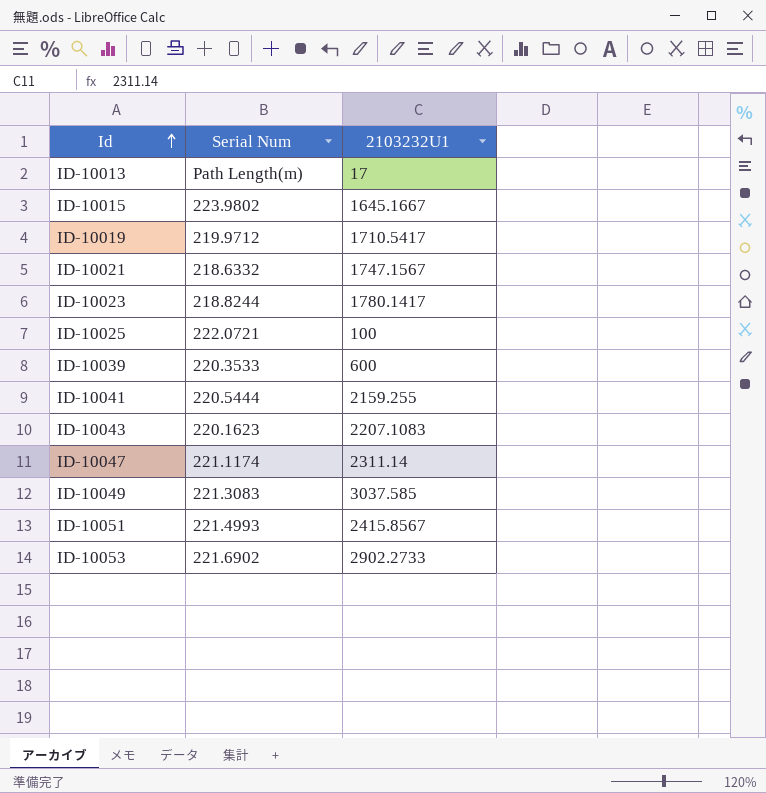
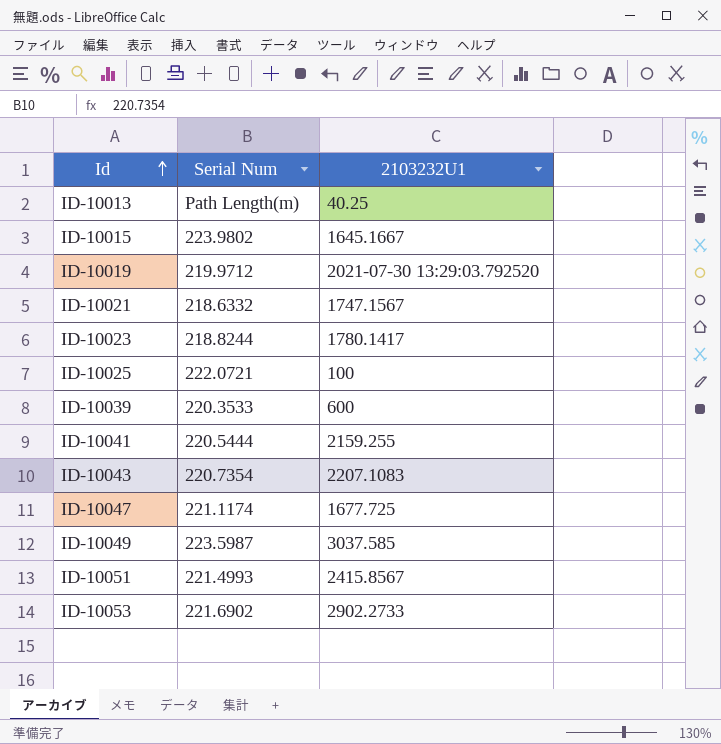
ID-10013 | 2103232U1: 17 -> 40.25
ID-10019 | 2103232U1: 1710.5417 -> 2021-07-30 13:29:03.792520
ID-10043 | Serial Num: 220.1623 -> 220.7354
ID-10047 | 2103232U1: 2311.14 -> 1677.725
ID-10049 | Serial Num: 221.3083 -> 223.5987

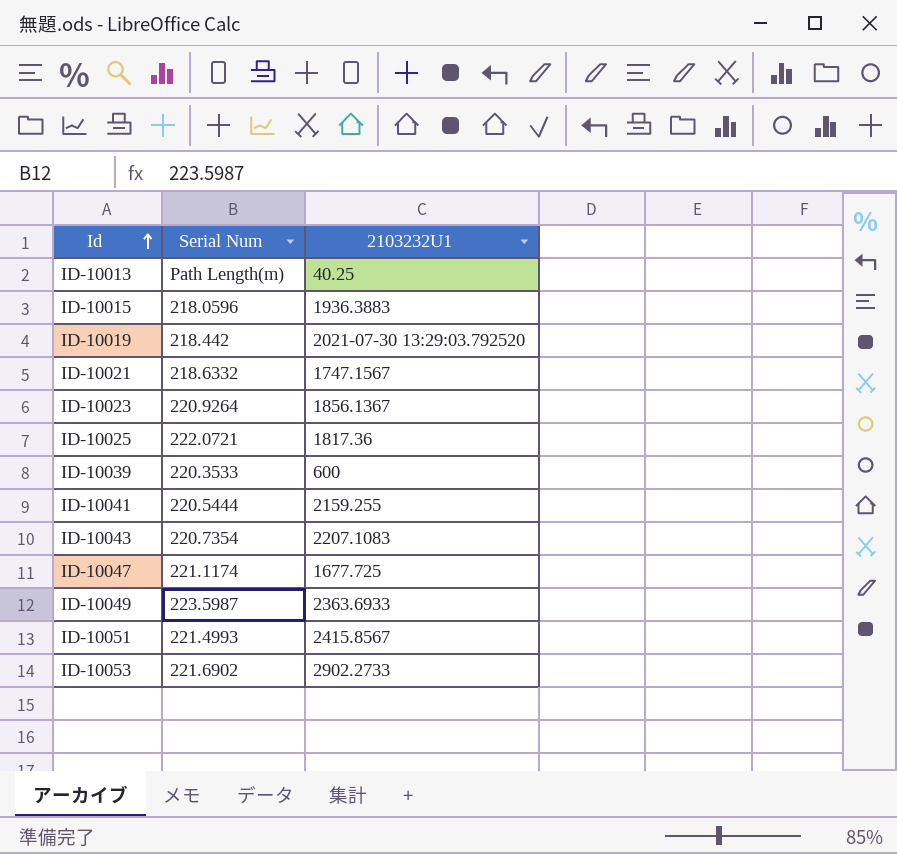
ID-10015 | Serial Num: 223.9802 -> 218.0596
ID-10015 | 2103232U1: 1645.1667 -> 1936.3883
ID-10019 | Serial Num: 219.9712 -> 218.442
ID-10023 | Serial Num: 218.8244 -> 220.9264
ID-10023 | 2103232U1: 1780.1417 -> 1856.1367
ID-10025 | 2103232U1: 100 -> 1817.36
ID-10049 | 2103232U1: 3037.585 -> 2363.6933

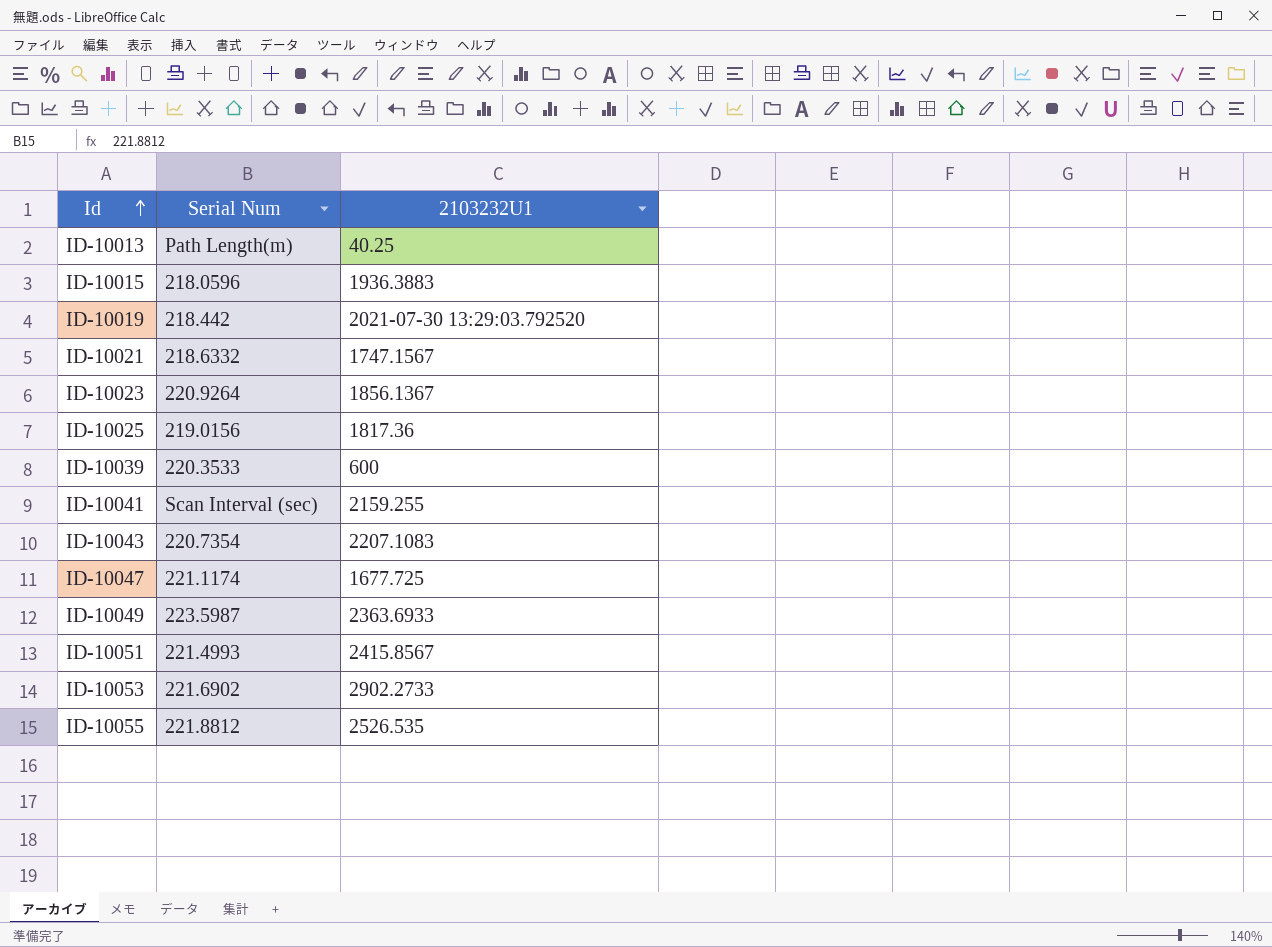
ID-10025 | Serial Num: 222.0721 -> 219.0156
ID-10041 | Serial Num: 220.5444 -> Scan Interval (sec)
row ID-10055: none -> 221.8812 | 2526.535

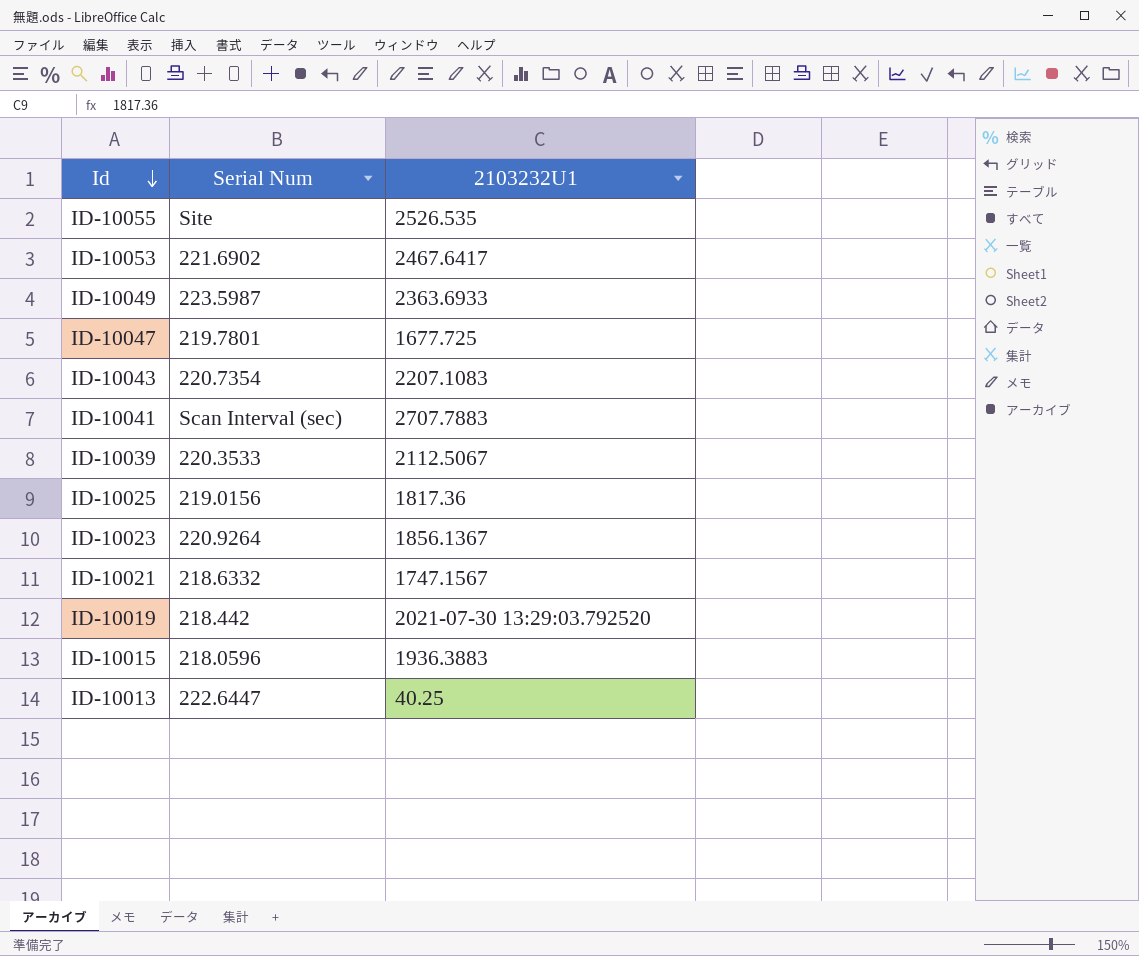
row order: Id ascending -> Id descending
row ID-10051: 221.4993 | 2415.8567 -> none
ID-10055 | Serial Num: 221.8812 -> Site
ID-10053 | 2103232U1: 2902.2733 -> 2467.6417
ID-10047 | Serial Num: 221.1174 -> 219.7801
ID-10041 | 2103232U1: 2159.255 -> 2707.7883
ID-10039 | 2103232U1: 600 -> 2112.5067
ID-10013 | Serial Num: Path Length(m) -> 222.6447

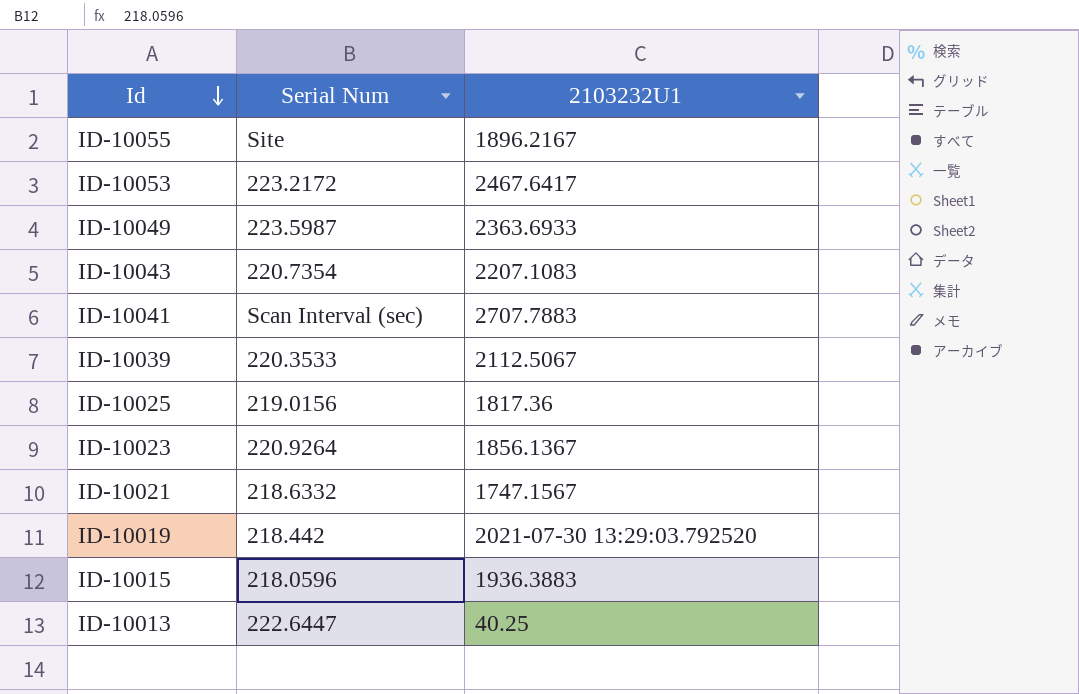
row ID-10047: 219.7801 | 1677.725 -> none
ID-10055 | 2103232U1: 2526.535 -> 1896.2167
ID-10053 | Serial Num: 221.6902 -> 223.2172

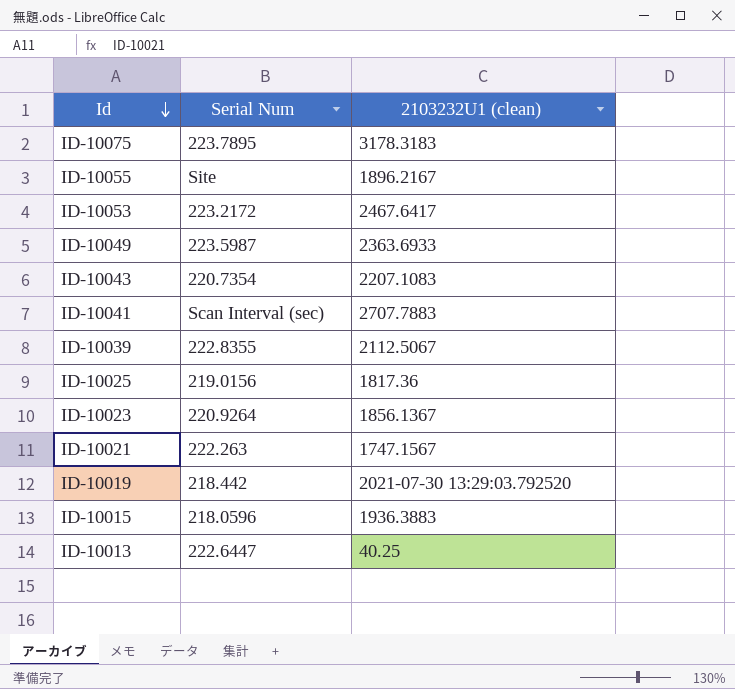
column name: 2103232U1 -> 2103232U1 (clean)
row ID-10075: none -> 223.7895 | 3178.3183
ID-10039 | Serial Num: 220.3533 -> 222.8355
ID-10021 | Serial Num: 218.6332 -> 222.263

